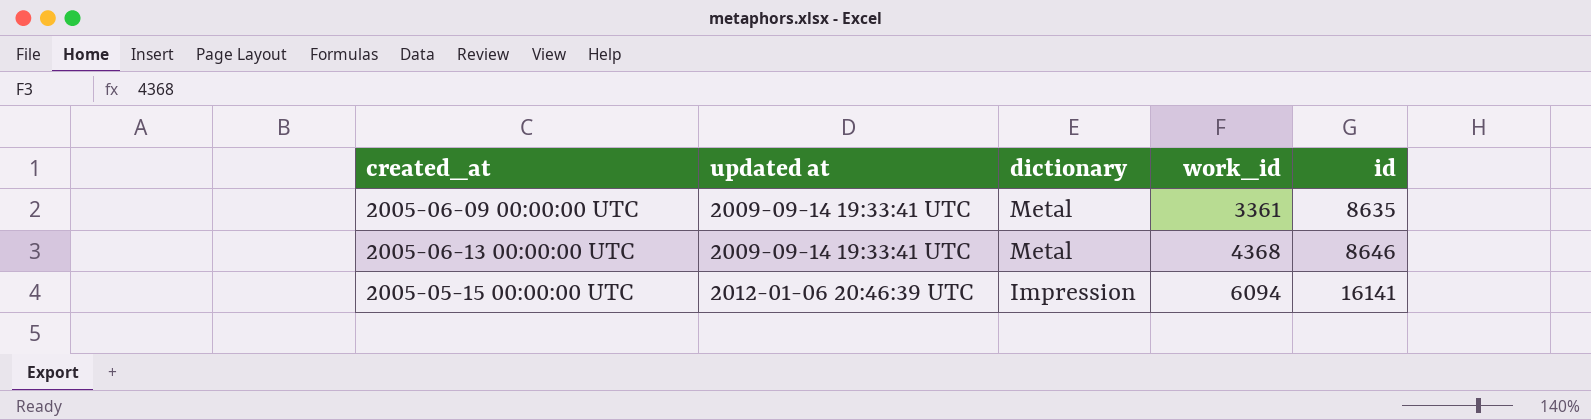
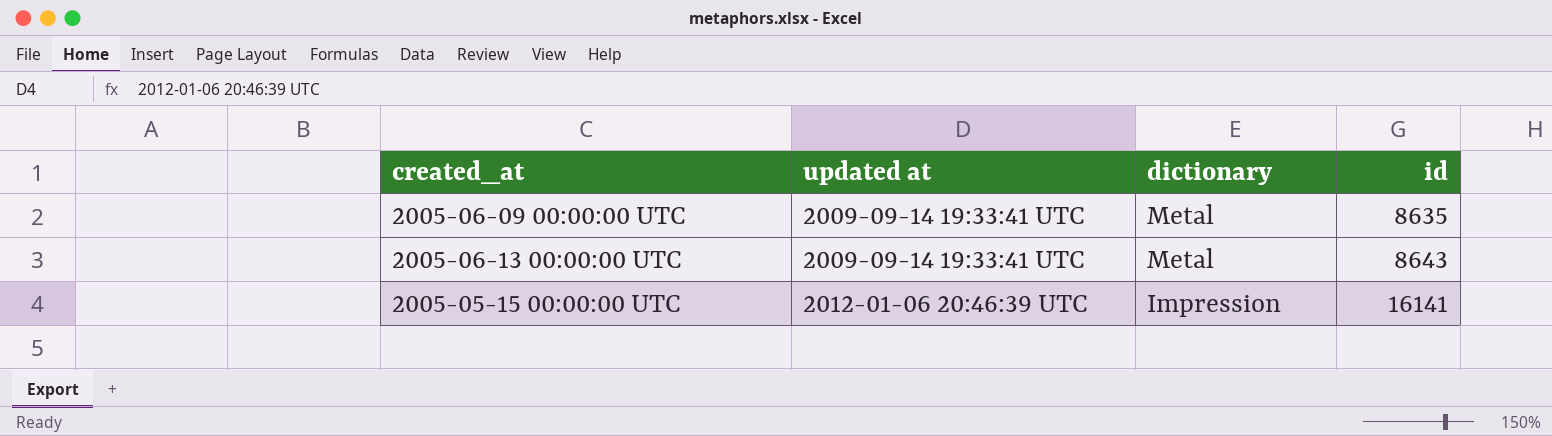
column work_id | position: 4 -> none
2005-06-13 00:00:00 UTC | id: 8646 -> 8643

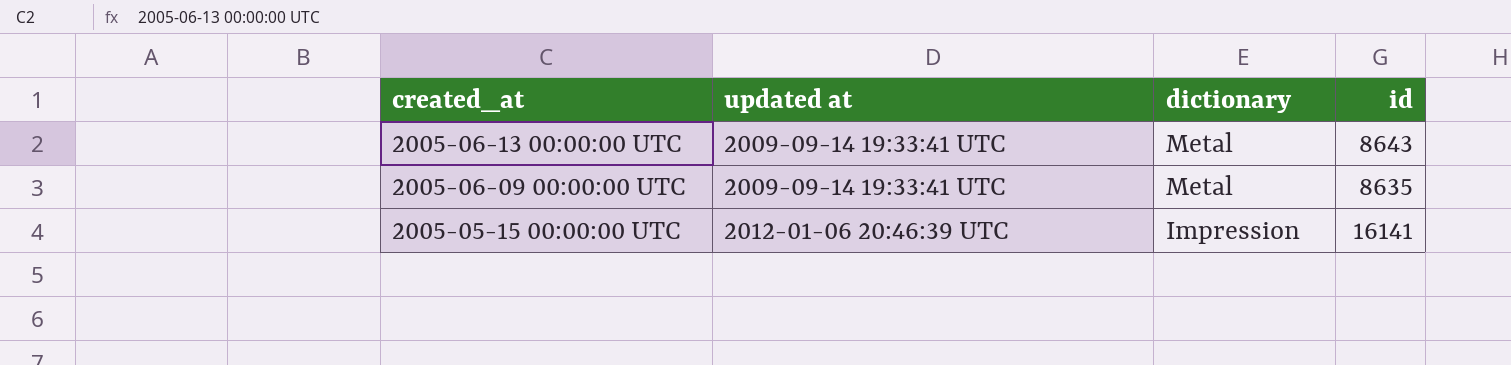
row order: updated at ascending -> created_at descending

